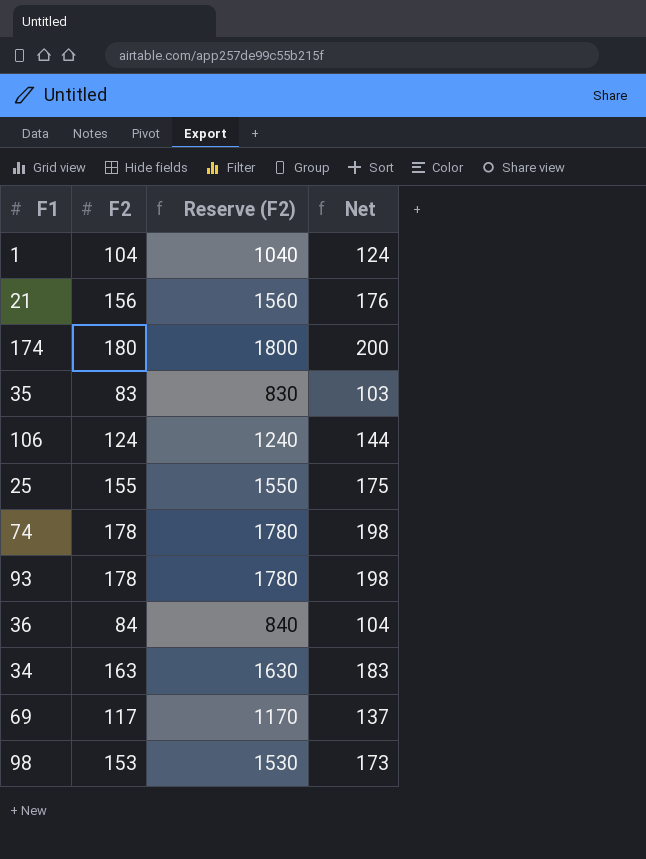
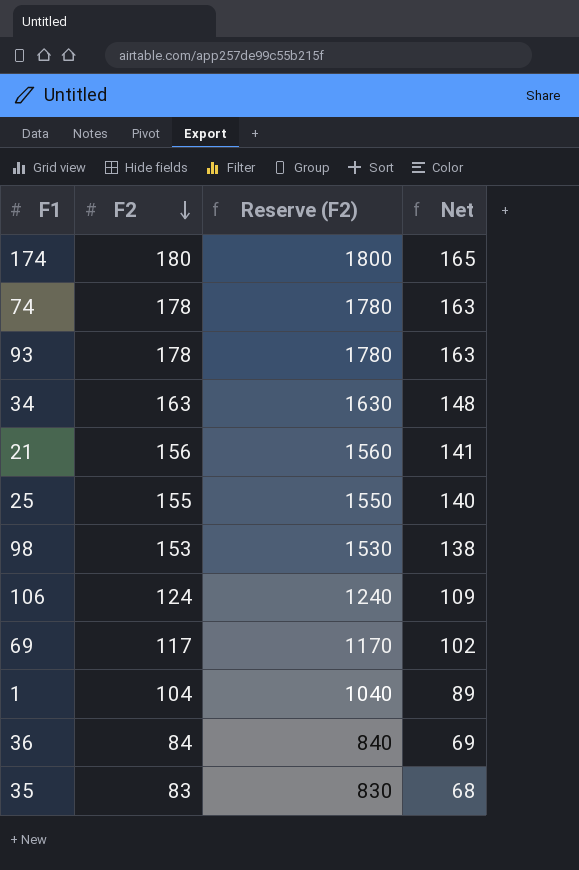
row order: none -> F2 descending
column Net | formula: [F2] + 20 -> [F2] - 15

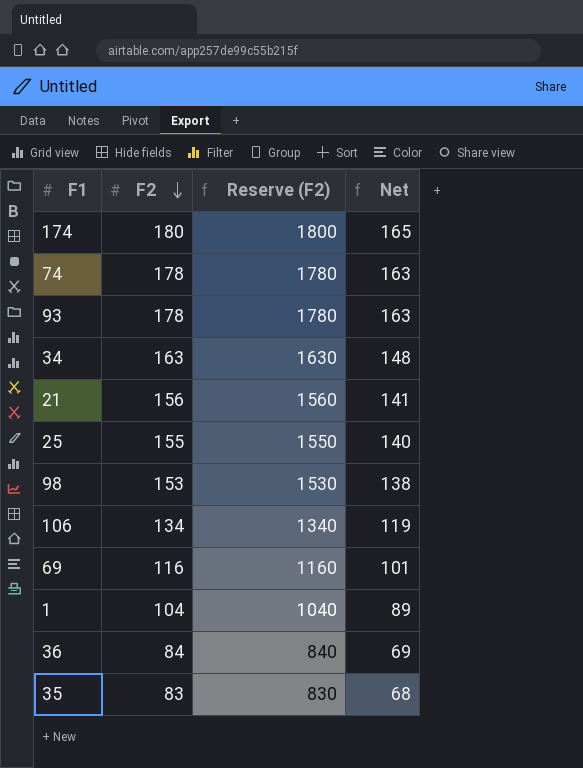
106 | F2: 124 -> 134
106 | Reserve (F2): 1240 -> 1340
106 | Net: 109 -> 119
69 | F2: 117 -> 116
69 | Reserve (F2): 1170 -> 1160
69 | Net: 102 -> 101

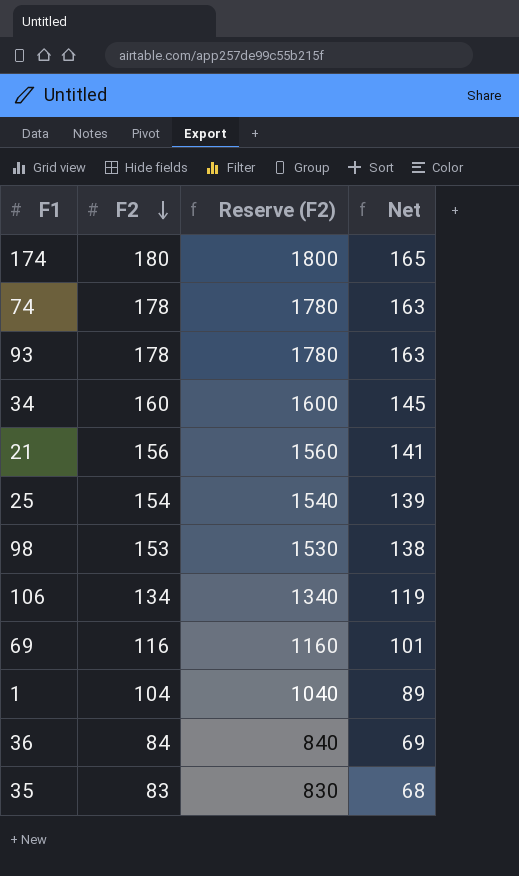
34 | F2: 163 -> 160
34 | Reserve (F2): 1630 -> 1600
34 | Net: 148 -> 145
25 | F2: 155 -> 154
25 | Reserve (F2): 1550 -> 1540
25 | Net: 140 -> 139

